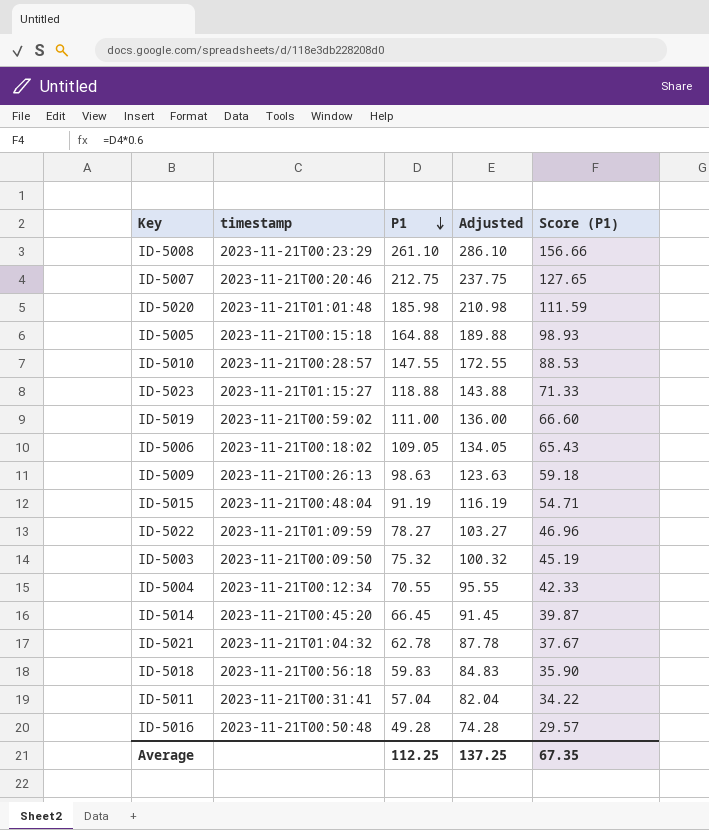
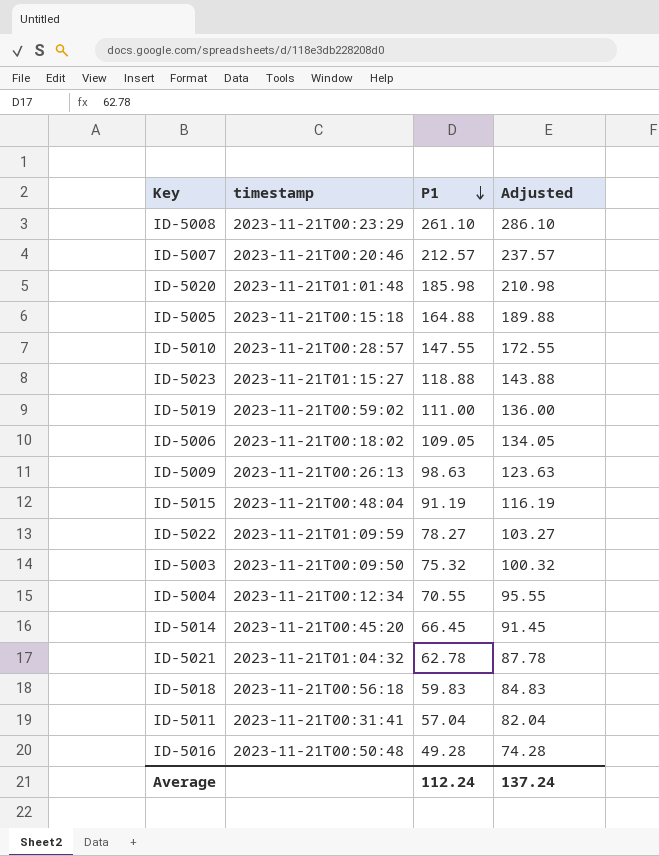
column Score (P1) | formula: [P1] * 0.6 -> none
ID-5007 | P1: 212.75 -> 212.57
ID-5007 | Adjusted: 237.75 -> 237.57
Average | P1: 112.25 -> 112.24
Average | Adjusted: 137.25 -> 137.24

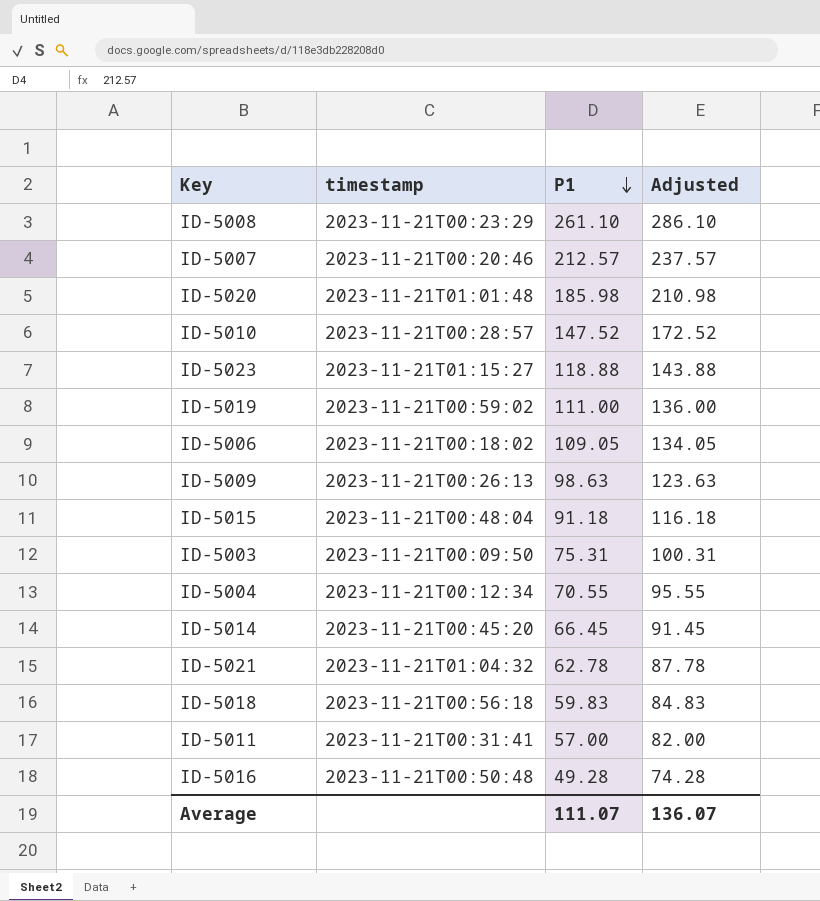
row ID-5005: 2023-11-21T00:15:18 | 164.88 | 189.88 -> none
row ID-5022: 2023-11-21T01:09:59 | 78.27 | 103.27 -> none
ID-5010 | P1: 147.55 -> 147.52
ID-5010 | Adjusted: 172.55 -> 172.52
ID-5015 | P1: 91.19 -> 91.18
ID-5015 | Adjusted: 116.19 -> 116.18
ID-5003 | P1: 75.32 -> 75.31
ID-5003 | Adjusted: 100.32 -> 100.31
ID-5011 | P1: 57.04 -> 57.00
ID-5011 | Adjusted: 82.04 -> 82.00
Average | P1: 112.24 -> 111.07
Average | Adjusted: 137.24 -> 136.07

